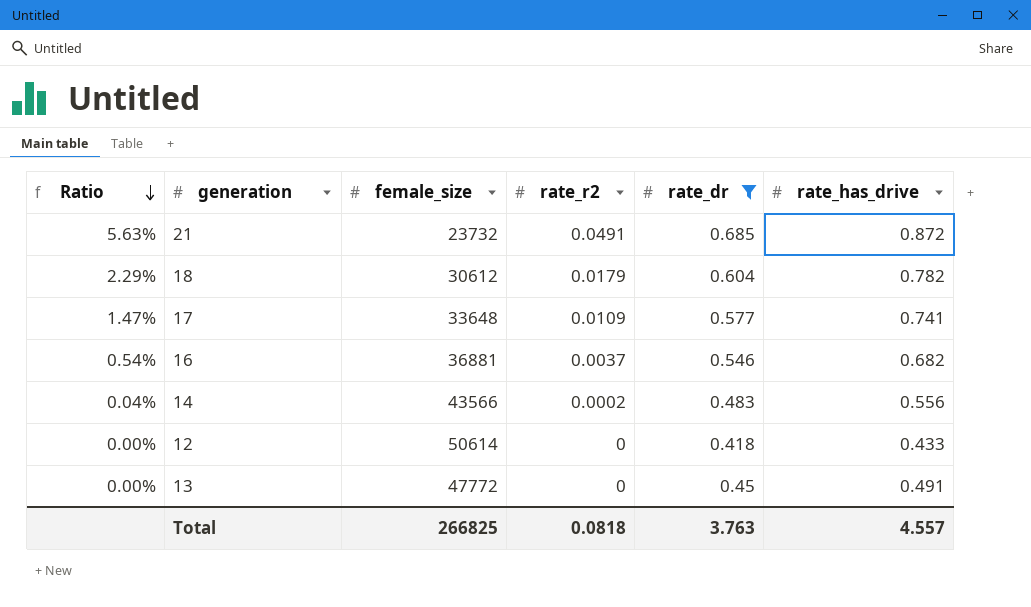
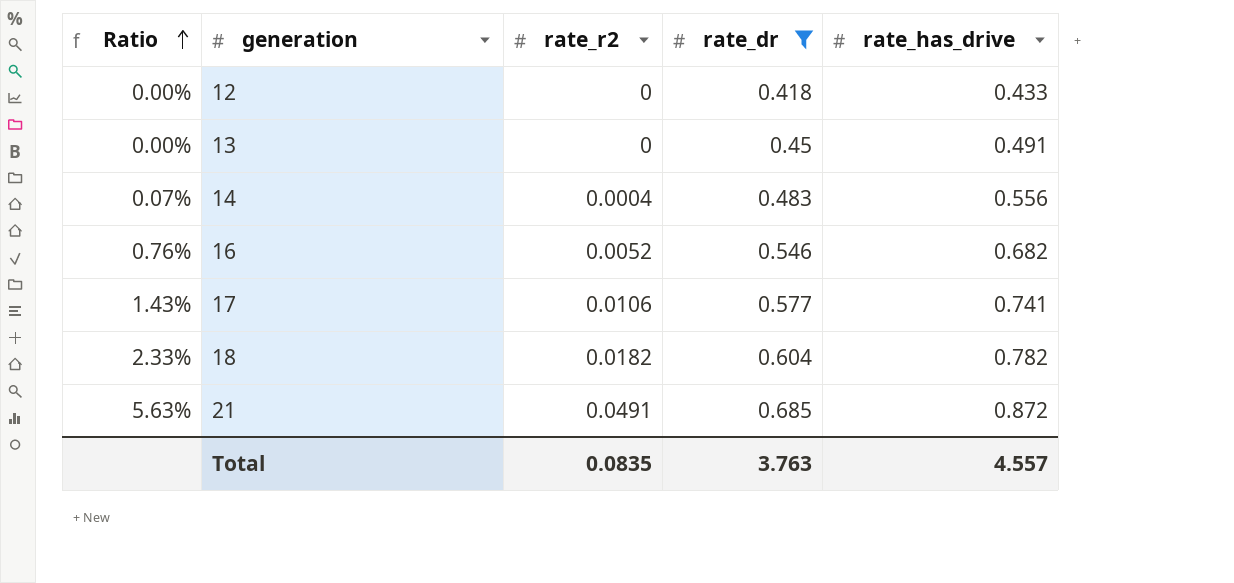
row order: Ratio descending -> Ratio ascending
column female_size | position: 3 -> none
14 | Ratio: 0.04% -> 0.07%
14 | rate_r2: 0.0002 -> 0.0004
16 | Ratio: 0.54% -> 0.76%
16 | rate_r2: 0.0037 -> 0.0052
17 | Ratio: 1.47% -> 1.43%
17 | rate_r2: 0.0109 -> 0.0106
18 | Ratio: 2.29% -> 2.33%
18 | rate_r2: 0.0179 -> 0.0182
Total | rate_r2: 0.0818 -> 0.0835

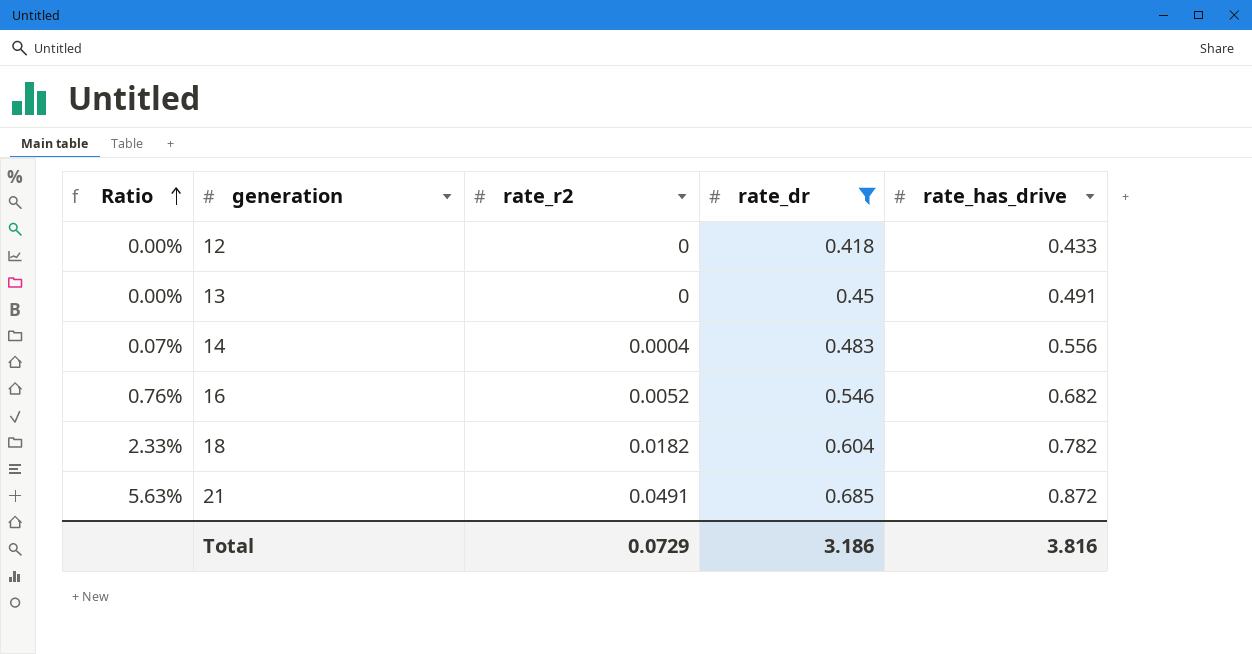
row 17: 1.43% | 0.0106 | 0.577 | 0.741 -> none
Total | rate_r2: 0.0835 -> 0.0729
Total | rate_dr: 3.763 -> 3.186
Total | rate_has_drive: 4.557 -> 3.816

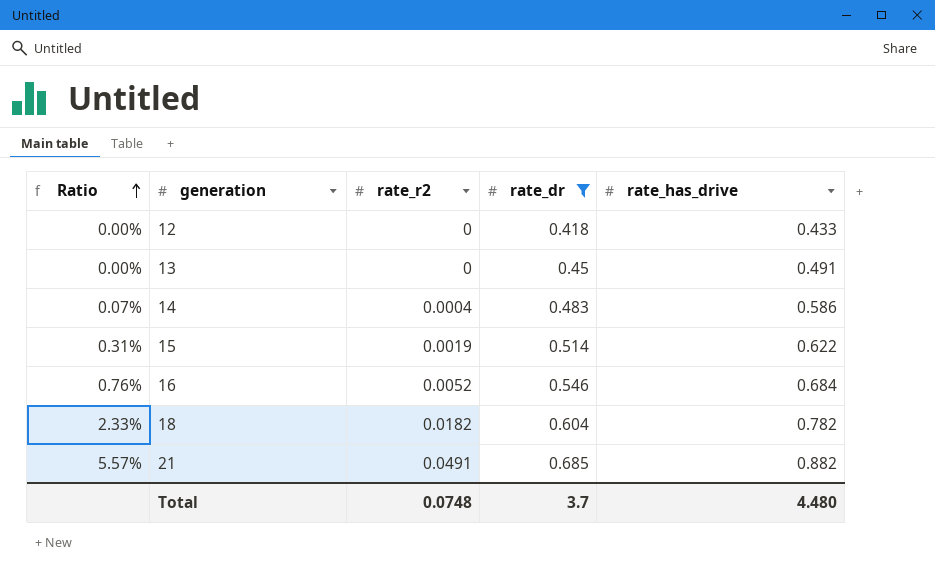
14 | rate_has_drive: 0.556 -> 0.586
row 15: none -> 0.31% | 0.0019 | 0.514 | 0.622
16 | rate_has_drive: 0.682 -> 0.684
21 | Ratio: 5.63% -> 5.57%
21 | rate_has_drive: 0.872 -> 0.882
Total | rate_r2: 0.0729 -> 0.0748
Total | rate_dr: 3.186 -> 3.7
Total | rate_has_drive: 3.816 -> 4.480

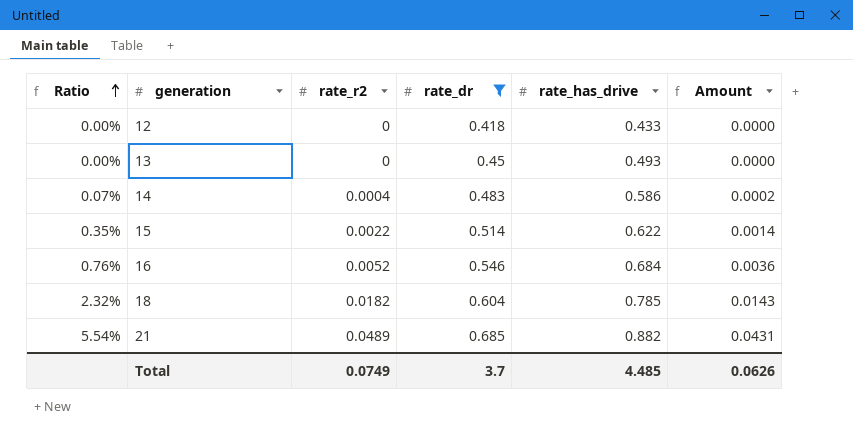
column Amount | formula: none -> [rate_r2] * [rate_has_drive]
13 | rate_has_drive: 0.491 -> 0.493
15 | Ratio: 0.31% -> 0.35%
15 | rate_r2: 0.0019 -> 0.0022
18 | Ratio: 2.33% -> 2.32%
18 | rate_has_drive: 0.782 -> 0.785
21 | Ratio: 5.57% -> 5.54%
21 | rate_r2: 0.0491 -> 0.0489
Total | rate_r2: 0.0748 -> 0.0749
Total | rate_has_drive: 4.480 -> 4.485

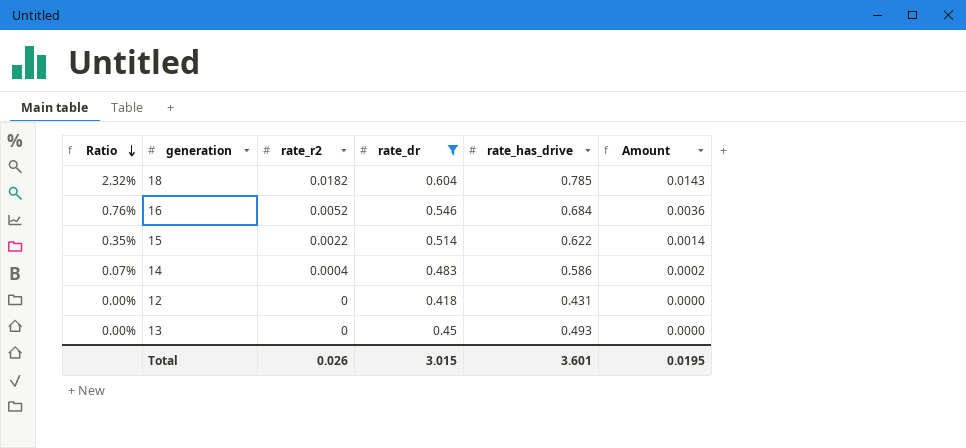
row order: Ratio ascending -> Ratio descending
row 21: 5.54% | 0.0489 | 0.685 | 0.882 | 0.0431 -> none
12 | rate_has_drive: 0.433 -> 0.431
Total | rate_r2: 0.0749 -> 0.026
Total | rate_dr: 3.7 -> 3.015
Total | rate_has_drive: 4.485 -> 3.601
Total | Amount: 0.0626 -> 0.0195

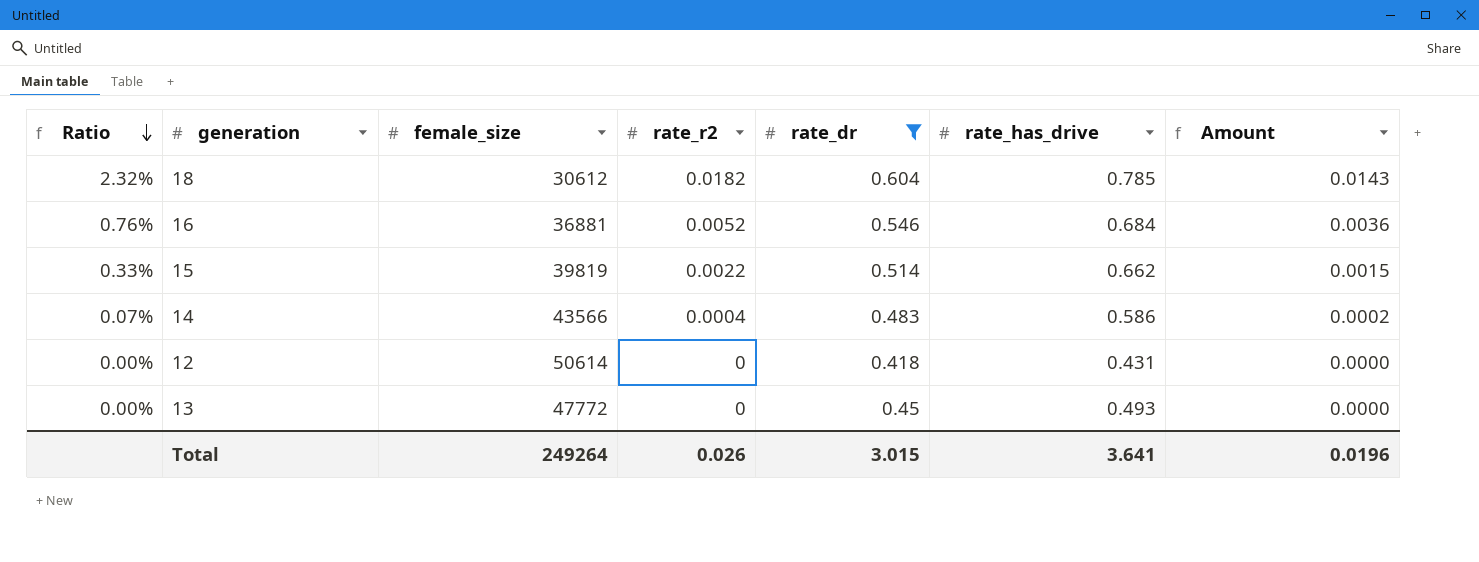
column female_size | position: none -> 3
15 | Ratio: 0.35% -> 0.33%
15 | rate_has_drive: 0.622 -> 0.662
15 | Amount: 0.0014 -> 0.0015
Total | rate_has_drive: 3.601 -> 3.641
Total | Amount: 0.0195 -> 0.0196

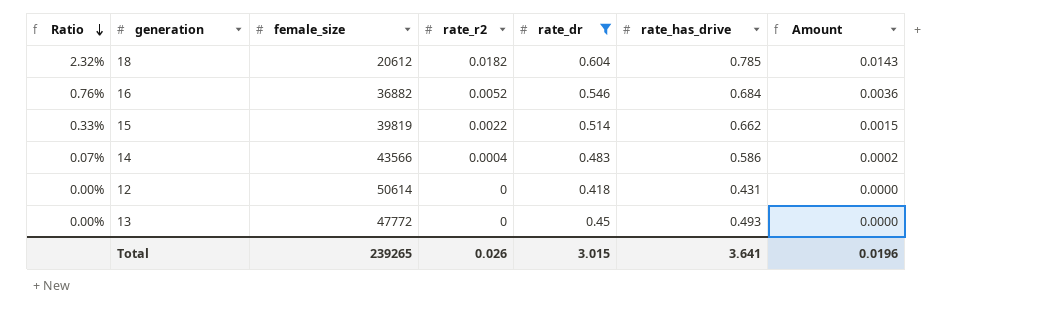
18 | female_size: 30612 -> 20612
16 | female_size: 36881 -> 36882
Total | female_size: 249264 -> 239265

